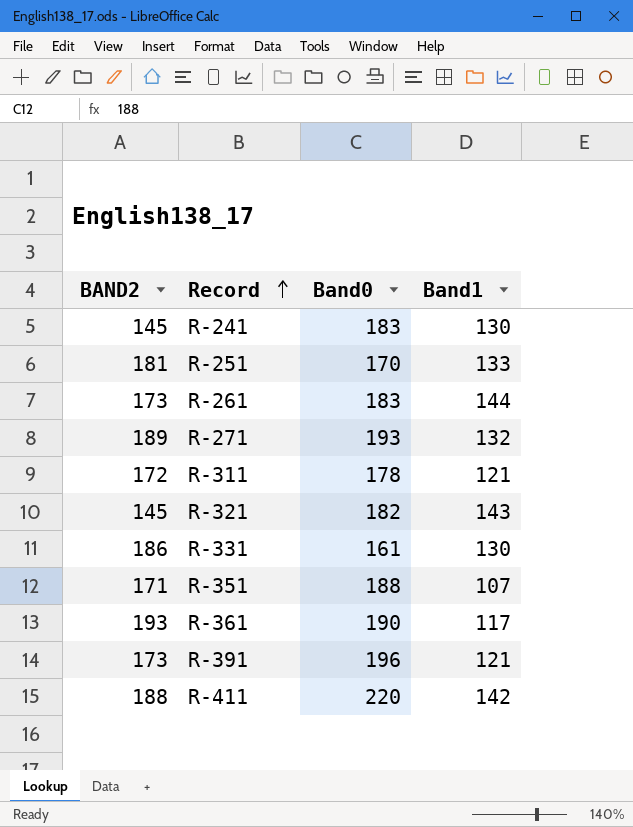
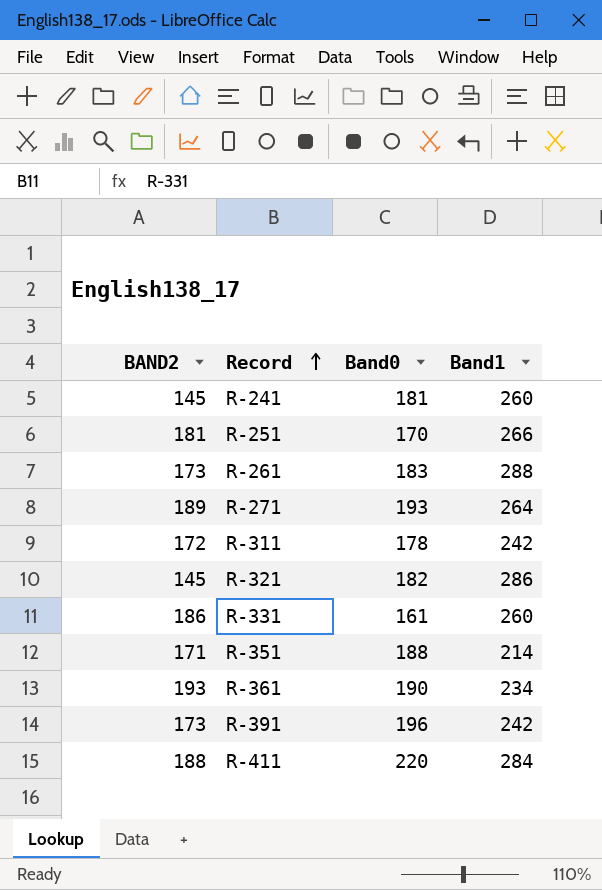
R-241 | Band0: 183 -> 181
R-241 | Band1: 130 -> 260
R-251 | Band1: 133 -> 266
R-261 | Band1: 144 -> 288
R-271 | Band1: 132 -> 264
R-311 | Band1: 121 -> 242
R-321 | Band1: 143 -> 286
R-331 | Band1: 130 -> 260
R-351 | Band1: 107 -> 214
R-361 | Band1: 117 -> 234
R-391 | Band1: 121 -> 242
R-411 | Band1: 142 -> 284

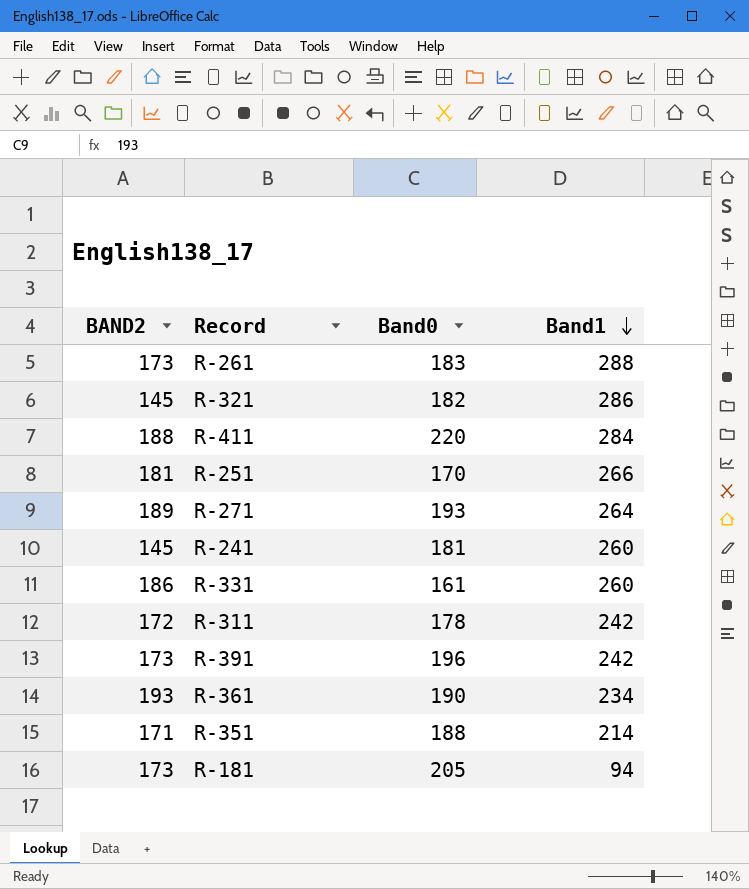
row order: Record ascending -> Band1 descending
row R-181: none -> 173 | 205 | 94

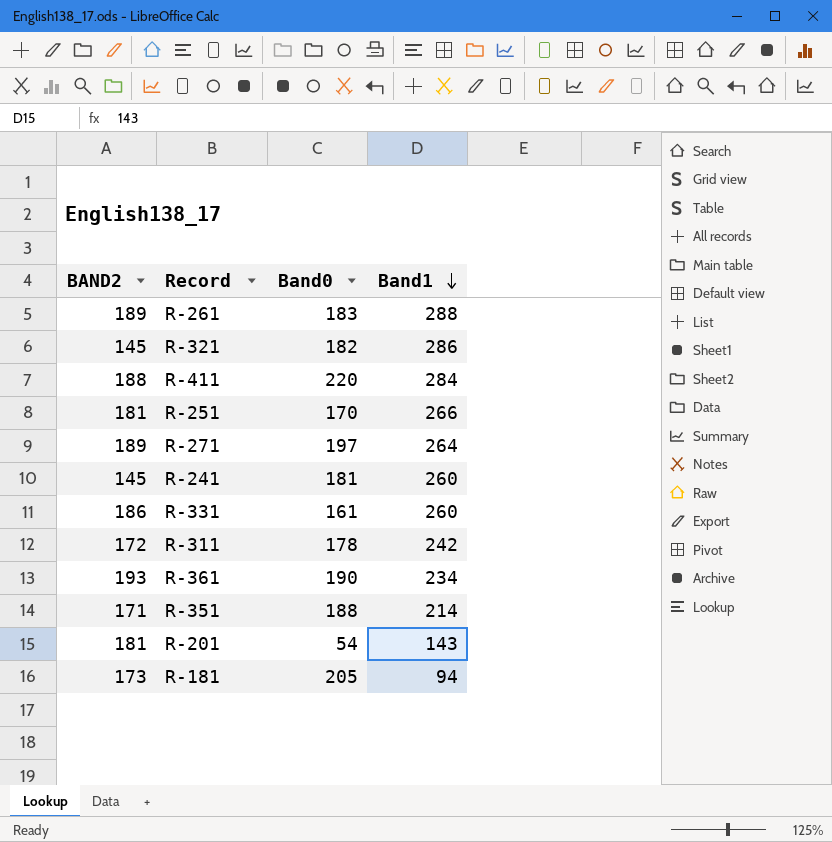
row R-391: 173 | 196 | 242 -> none
R-261 | BAND2: 173 -> 189
R-271 | Band0: 193 -> 197
row R-201: none -> 181 | 54 | 143

